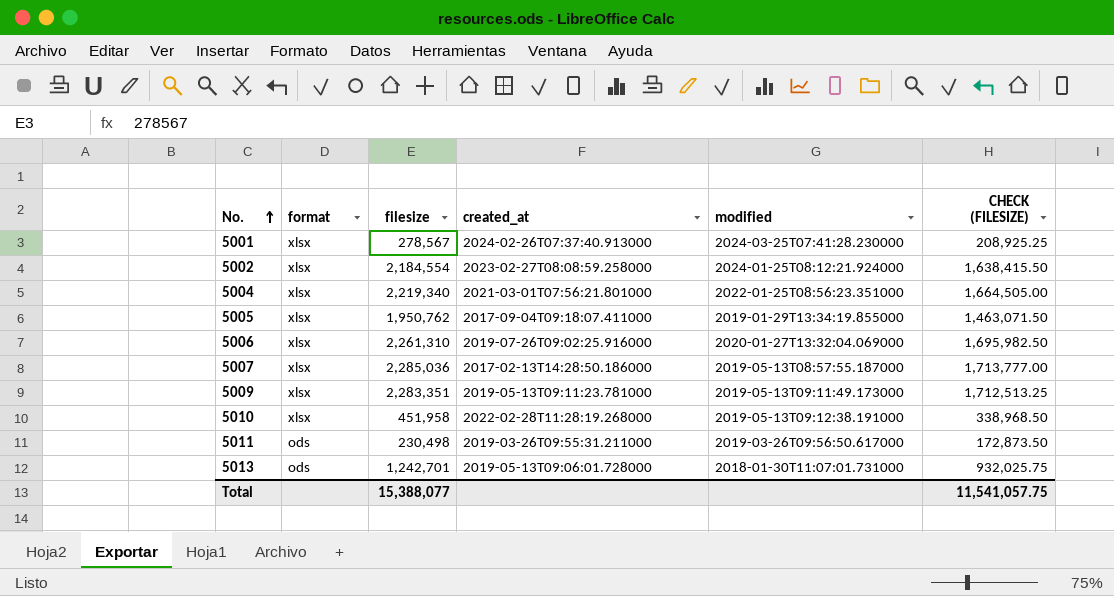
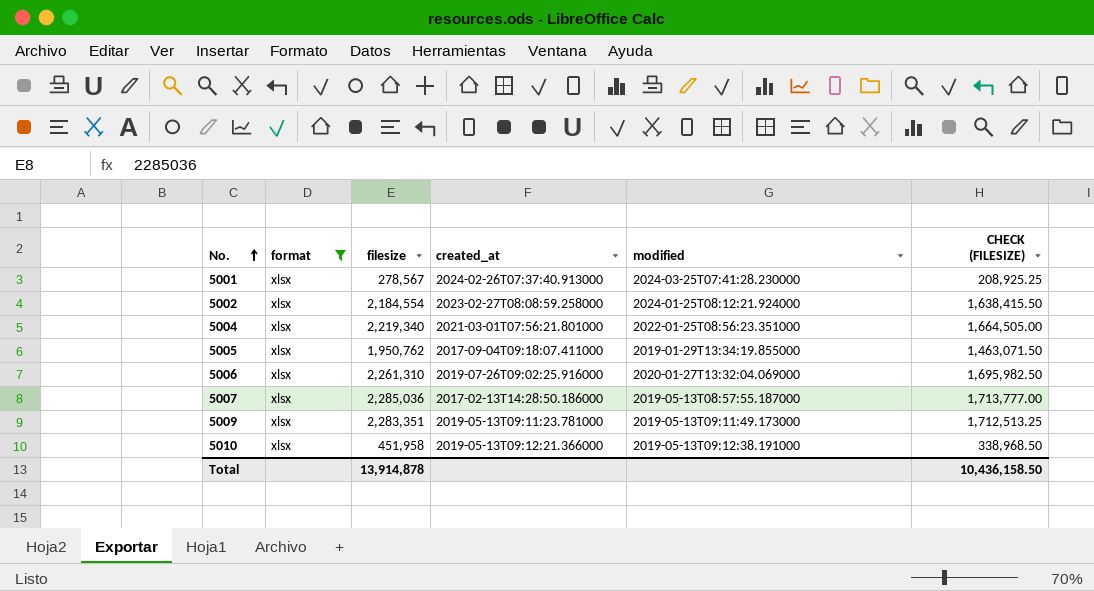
filter: none -> format = xlsx
5010 | created_at: 2022-02-28T11:28:19.268000 -> 2019-05-13T09:12:21.366000
Total | filesize: 15,388,077 -> 13,914,878
Total | CHECK (FILESIZE): 11,541,057.75 -> 10,436,158.50

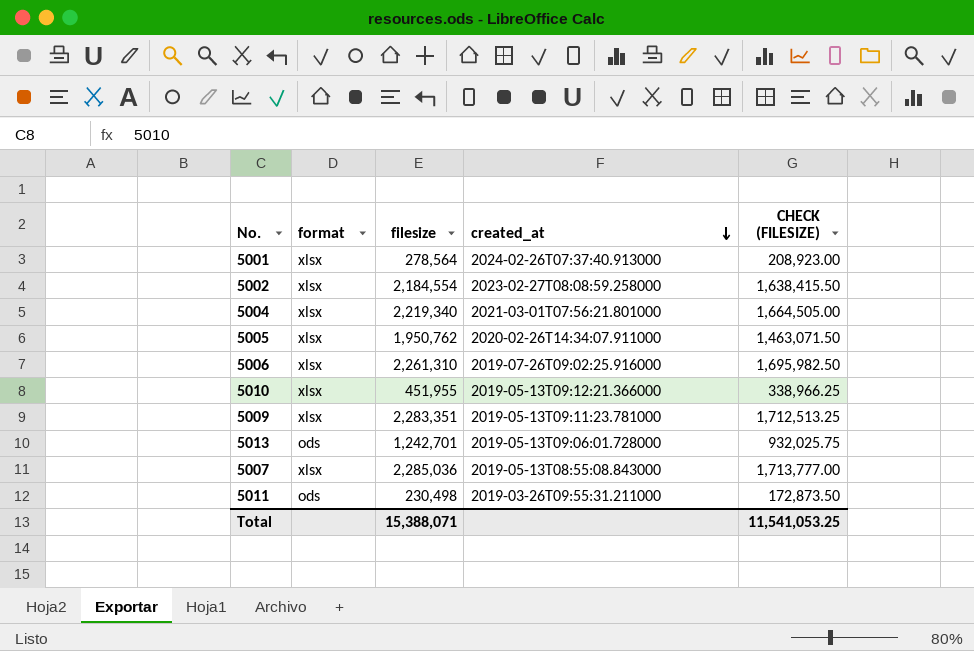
filter: format = xlsx -> none
row order: No. ascending -> created_at descending
column modified | position: 5 -> none
5001 | filesize: 278,567 -> 278,564
5001 | CHECK (FILESIZE): 208,925.25 -> 208,923.00
5005 | created_at: 2017-09-04T09:18:07.411000 -> 2020-02-26T14:34:07.911000
5010 | filesize: 451,958 -> 451,955
5010 | CHECK (FILESIZE): 338,968.50 -> 338,966.25
5007 | created_at: 2017-02-13T14:28:50.186000 -> 2019-05-13T08:55:08.843000
Total | filesize: 13,914,878 -> 15,388,071
Total | CHECK (FILESIZE): 10,436,158.50 -> 11,541,053.25

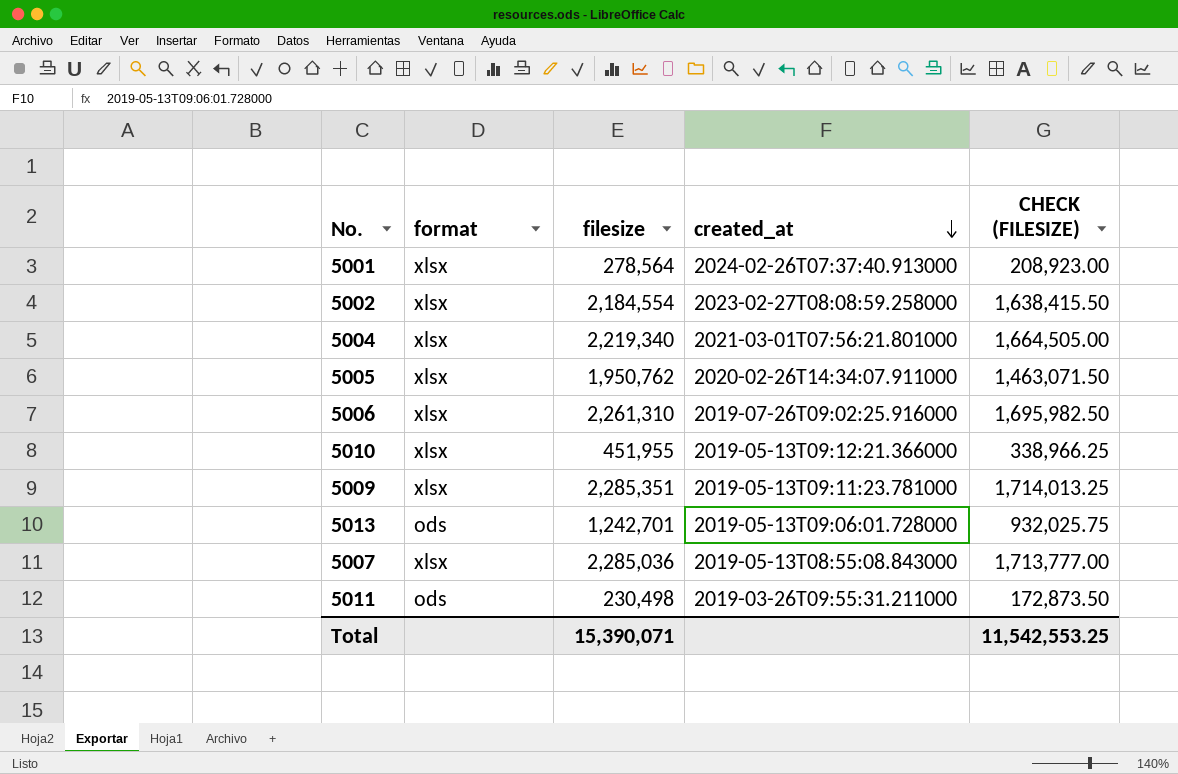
5009 | filesize: 2,283,351 -> 2,285,351
5009 | CHECK (FILESIZE): 1,712,513.25 -> 1,714,013.25
Total | filesize: 15,388,071 -> 15,390,071
Total | CHECK (FILESIZE): 11,541,053.25 -> 11,542,553.25

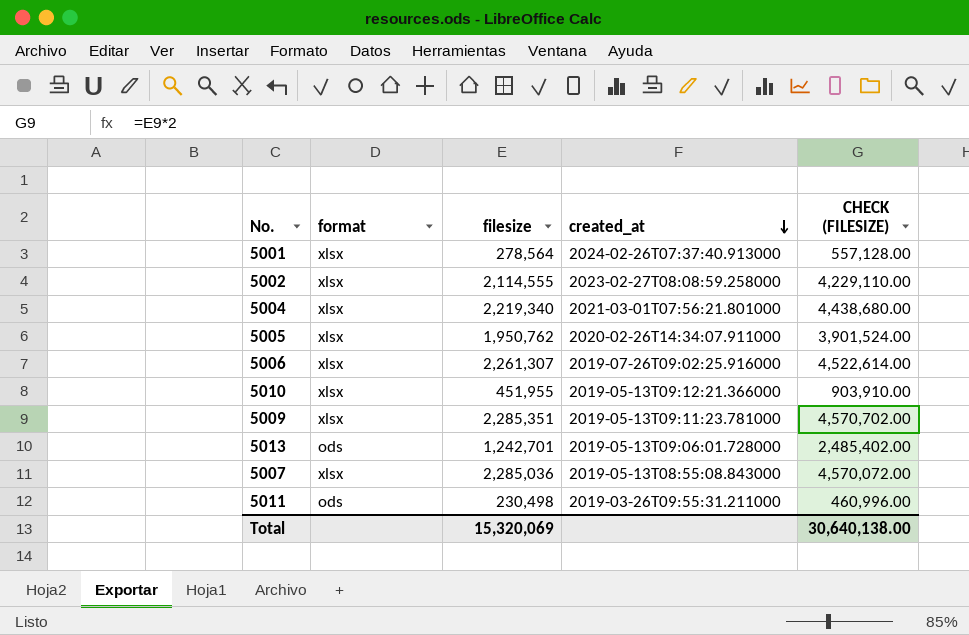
column CHECK (FILESIZE) | formula: [filesize] * 0.75 -> [filesize] * 2
5002 | filesize: 2,184,554 -> 2,114,555
5006 | filesize: 2,261,310 -> 2,261,307
Total | filesize: 15,390,071 -> 15,320,069
Total | CHECK (FILESIZE): 11,542,553.25 -> 30,640,138.00

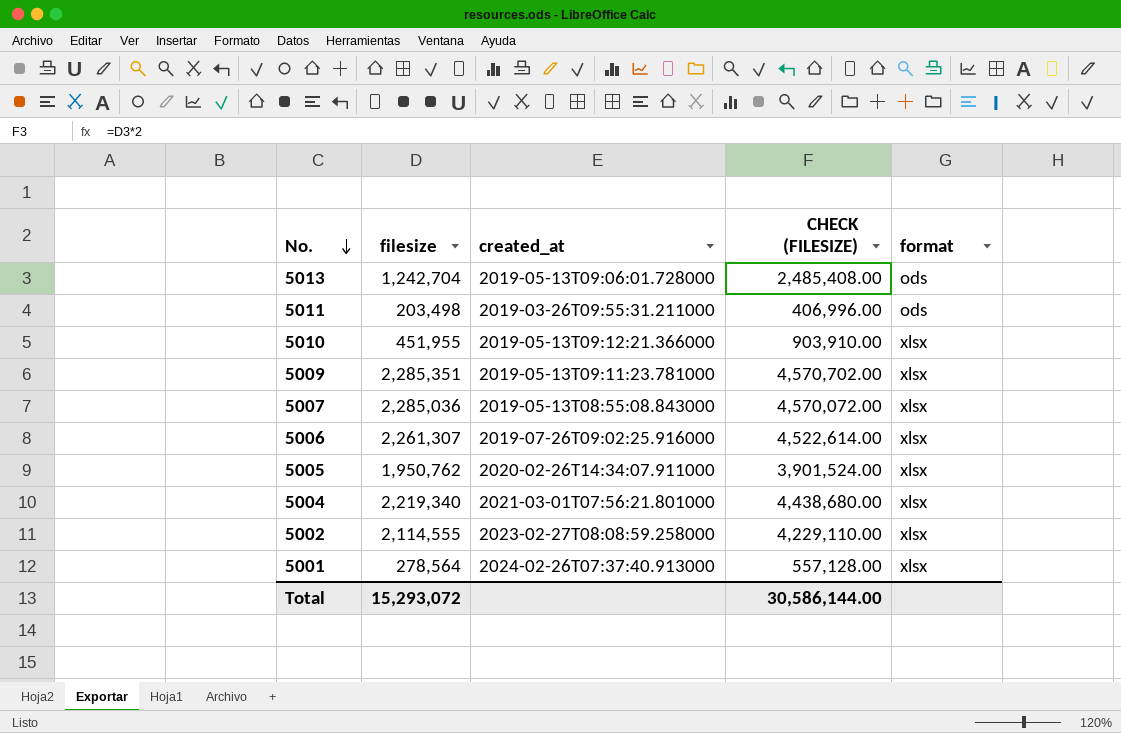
row order: created_at descending -> No. descending
column format | position: 2 -> 5
5013 | filesize: 1,242,701 -> 1,242,704
5013 | CHECK (FILESIZE): 2,485,402.00 -> 2,485,408.00
5011 | filesize: 230,498 -> 203,498
5011 | CHECK (FILESIZE): 460,996.00 -> 406,996.00
Total | filesize: 15,320,069 -> 15,293,072
Total | CHECK (FILESIZE): 30,640,138.00 -> 30,586,144.00

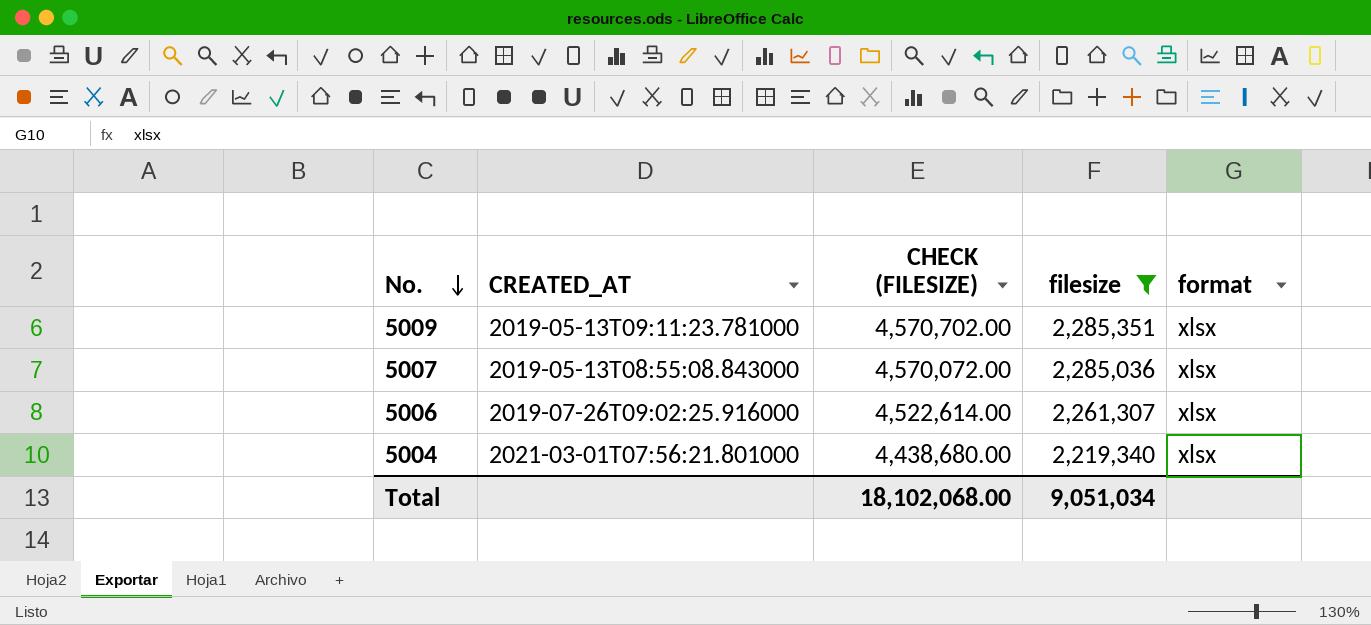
filter: none -> filesize >= 2,219,340
column name: created_at -> CREATED_AT
column filesize | position: 2 -> 4
Total | CHECK (FILESIZE): 30,586,144.00 -> 18,102,068.00
Total | filesize: 15,293,072 -> 9,051,034

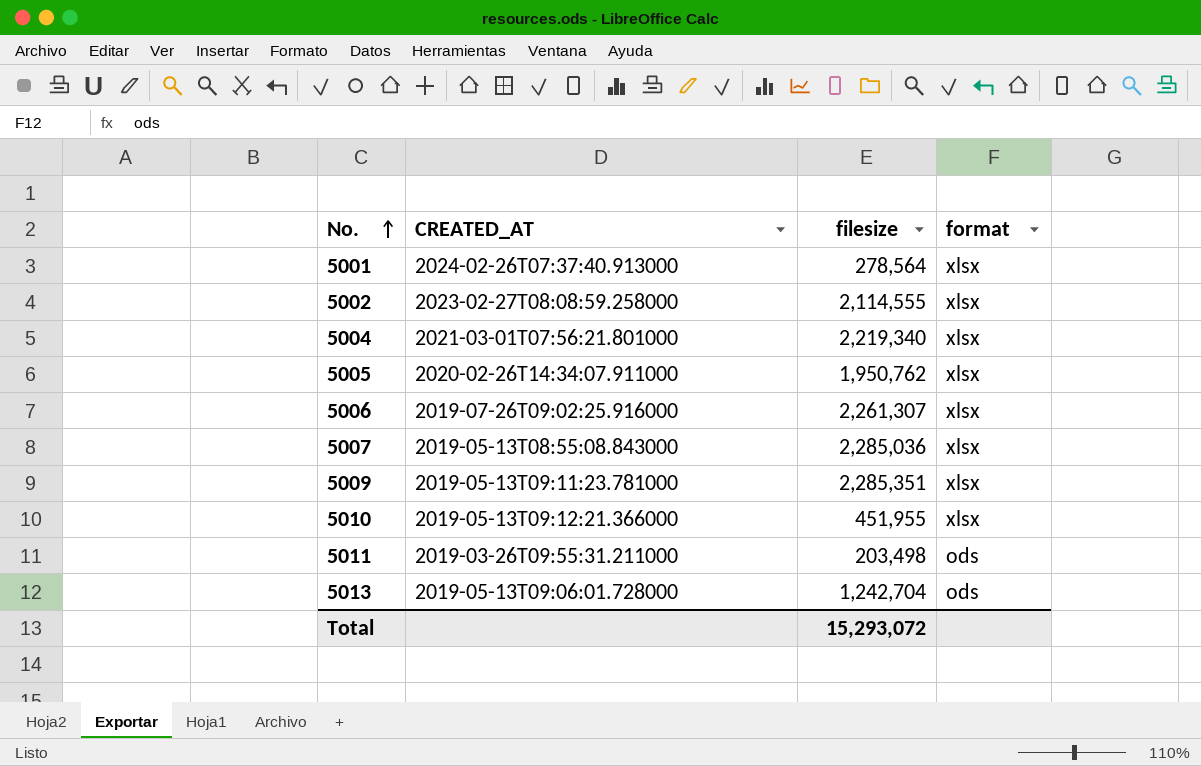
filter: filesize >= 2,219,340 -> none
row order: No. descending -> No. ascending
column CHECK (FILESIZE) | formula: [filesize] * 2 -> none
Total | filesize: 9,051,034 -> 15,293,072

